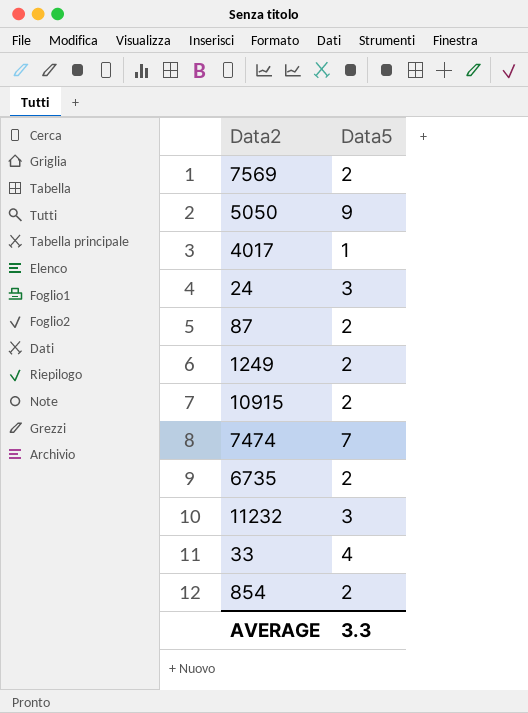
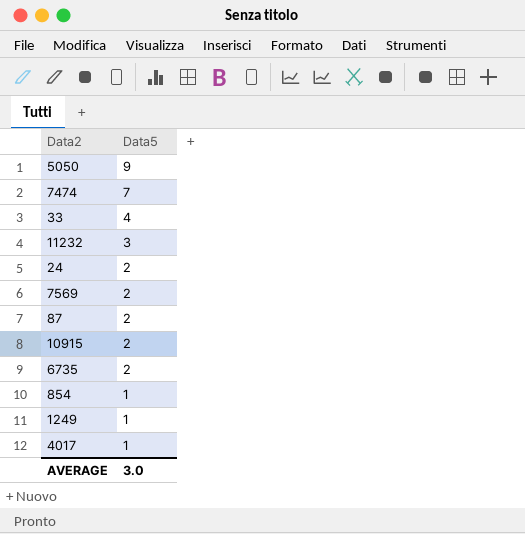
row order: none -> Data5 descending
24 | Data5: 3 -> 2
854 | Data5: 2 -> 1
1249 | Data5: 2 -> 1
AVERAGE | Data5: 3.3 -> 3.0

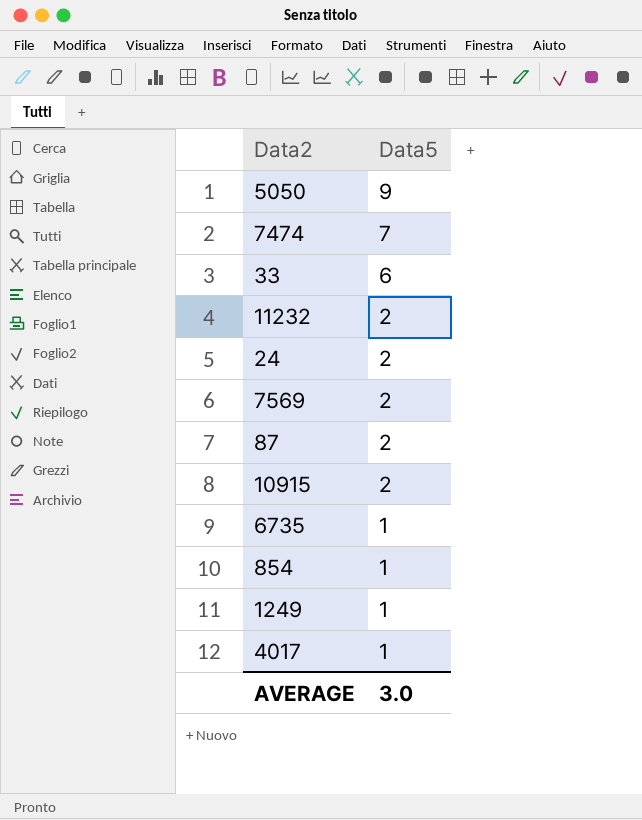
33 | Data5: 4 -> 6
11232 | Data5: 3 -> 2
6735 | Data5: 2 -> 1

